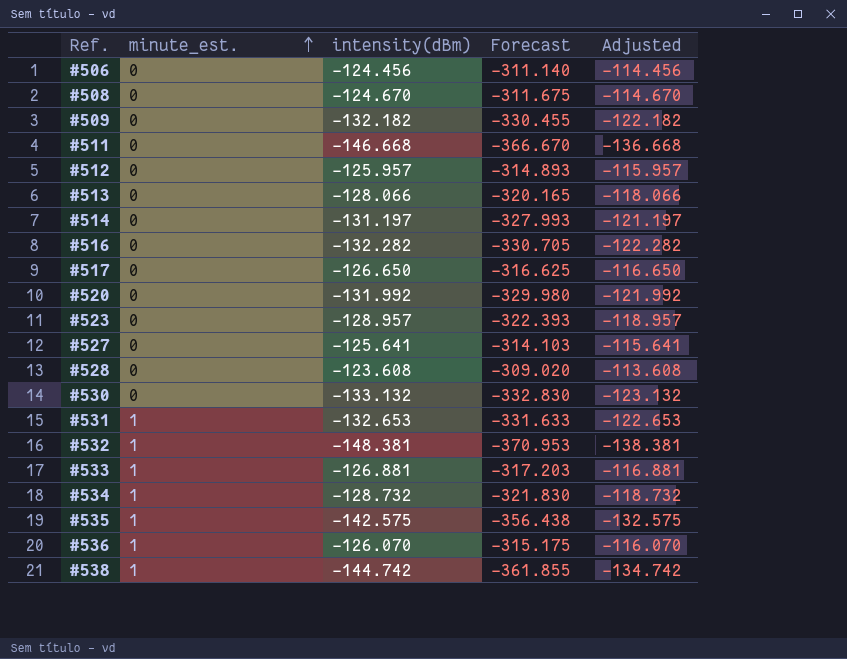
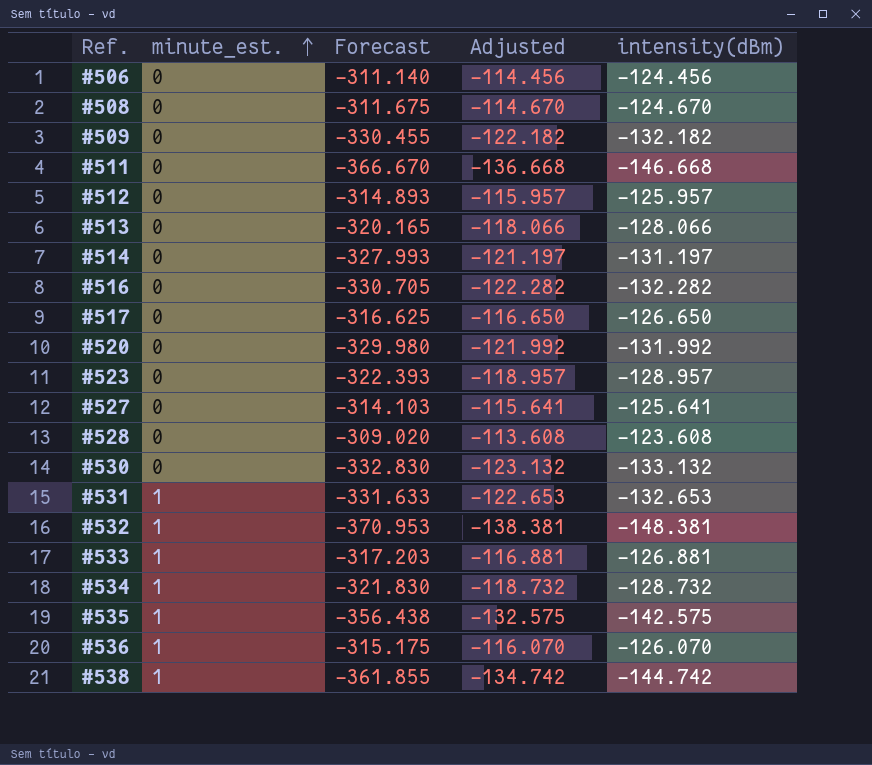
column intensity(dBm) | position: 3 -> 5

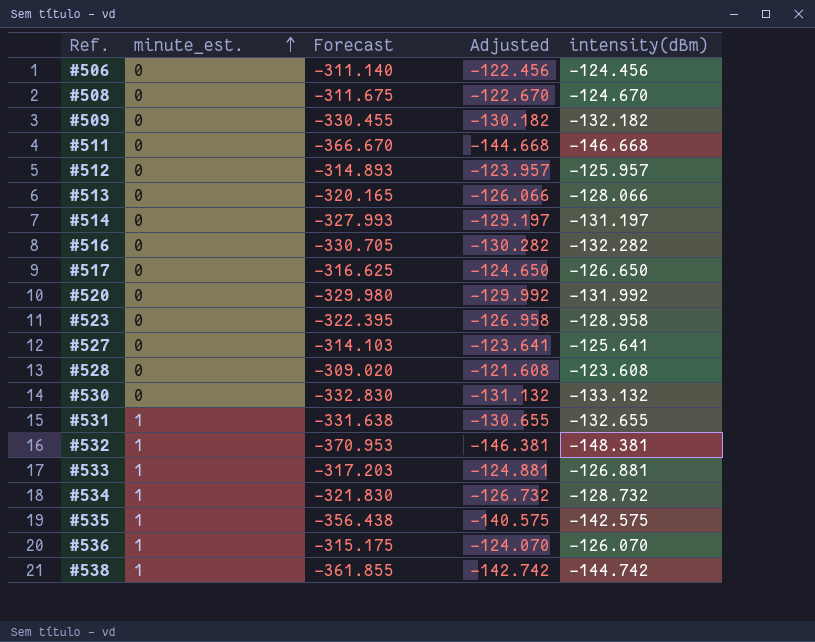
column Adjusted | formula: [intensity(dBm)] + 10 -> [intensity(dBm)] + 2
#523 | Forecast: -322.393 -> -322.395
#523 | intensity(dBm): -128.957 -> -128.958
#531 | Forecast: -331.633 -> -331.638
#531 | intensity(dBm): -132.653 -> -132.655

